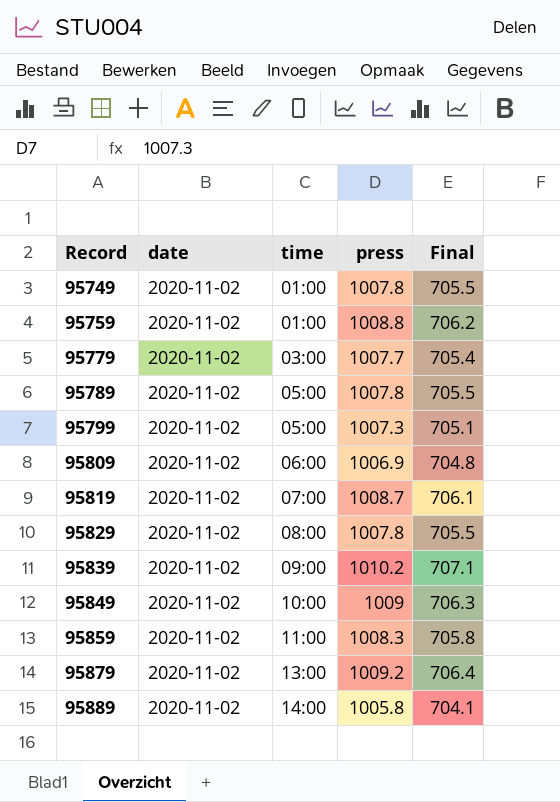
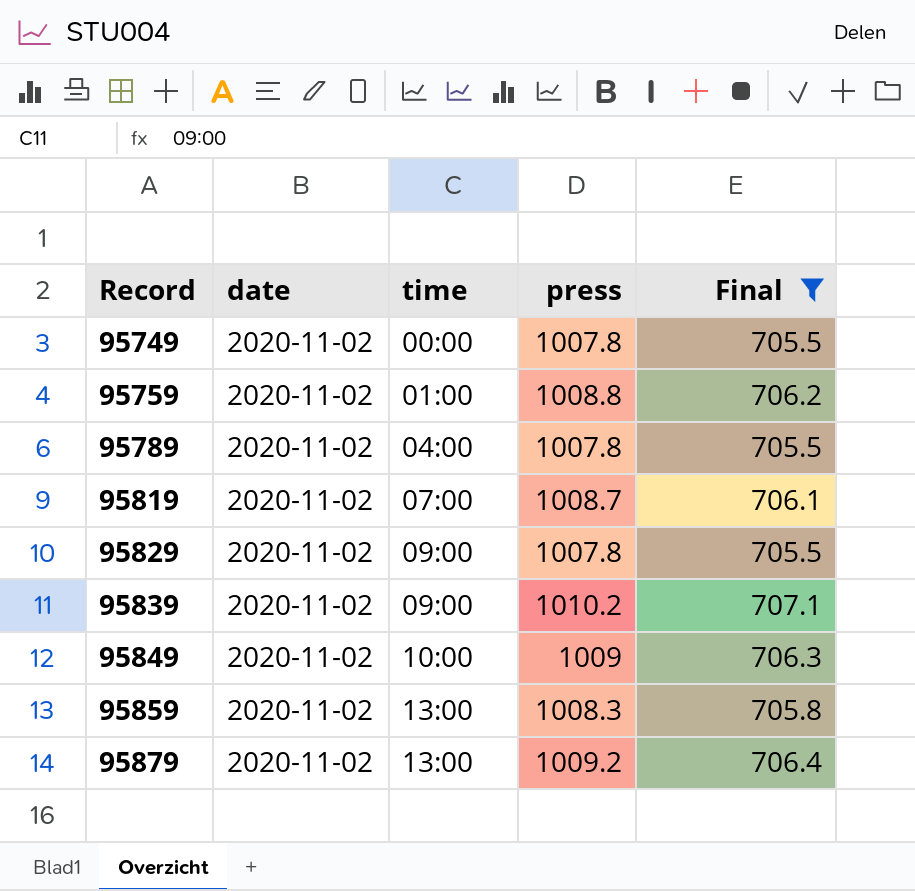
filter: none -> Final >= 705.5
95749 | time: 01:00 -> 00:00
95789 | time: 05:00 -> 04:00
95829 | time: 08:00 -> 09:00
95859 | time: 11:00 -> 13:00

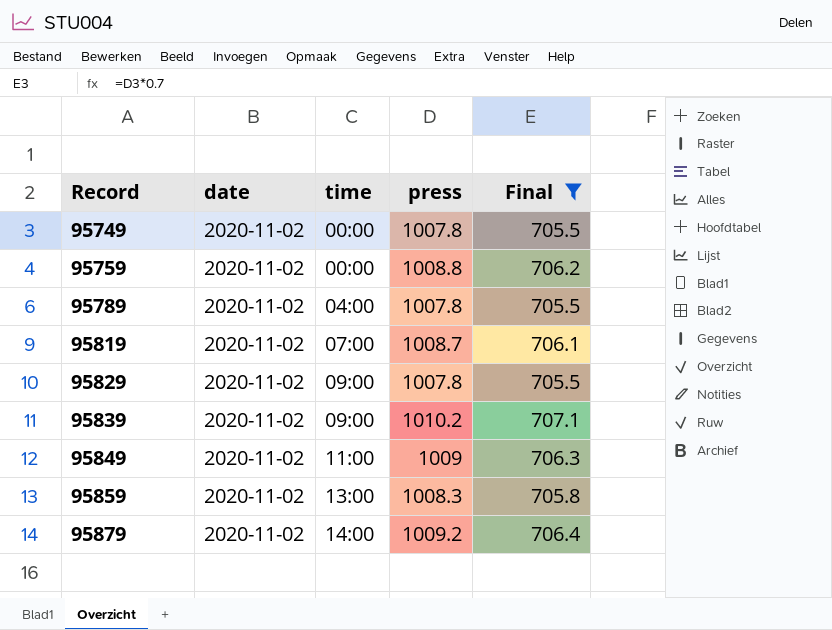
95759 | time: 01:00 -> 00:00
95849 | time: 10:00 -> 11:00
95879 | time: 13:00 -> 14:00

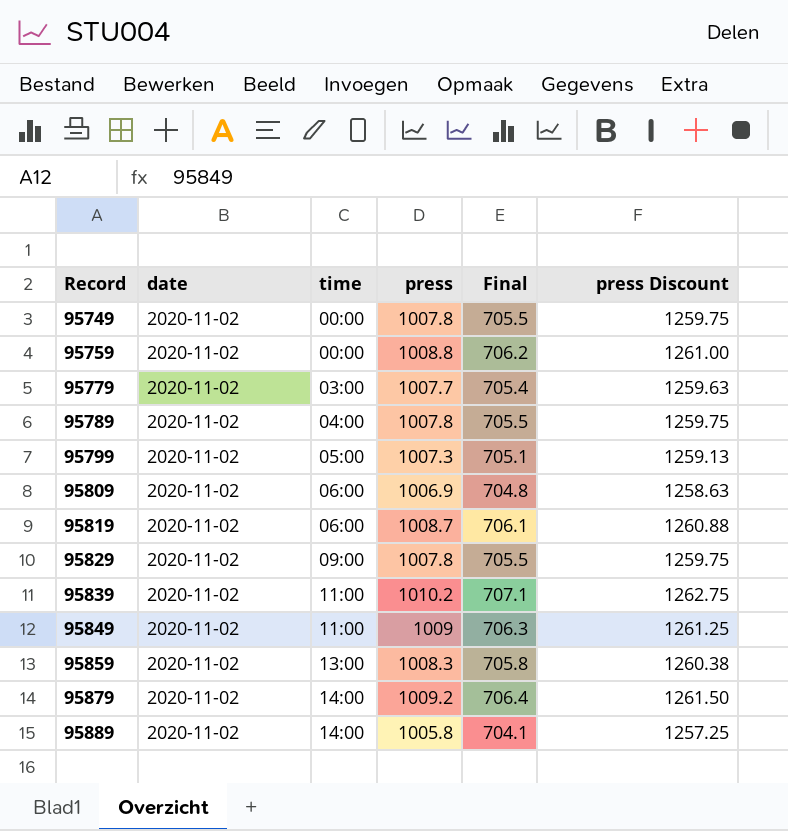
filter: Final >= 705.5 -> none
column press Discount | formula: none -> [press] * 1.25
95819 | time: 07:00 -> 06:00
95839 | time: 09:00 -> 11:00

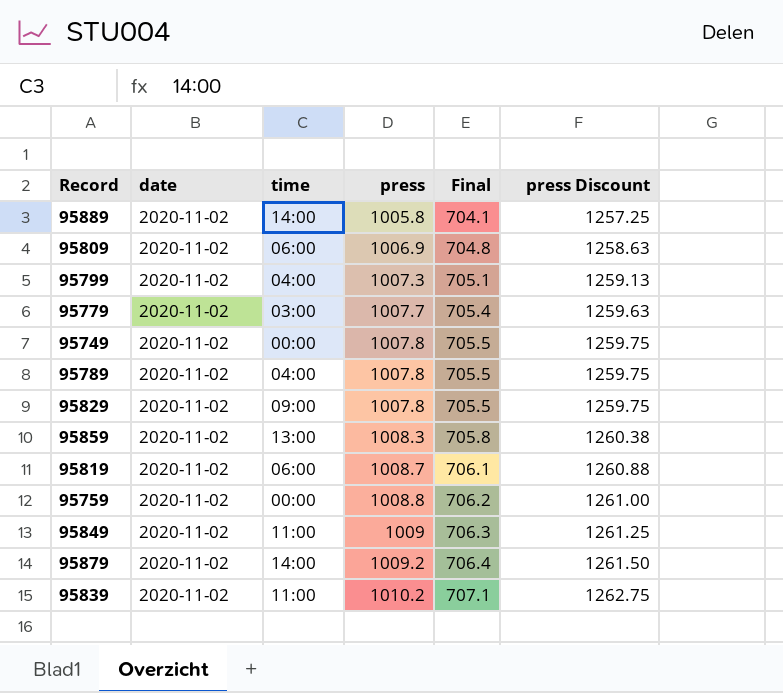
row order: Record ascending -> press ascending
95799 | time: 05:00 -> 04:00

